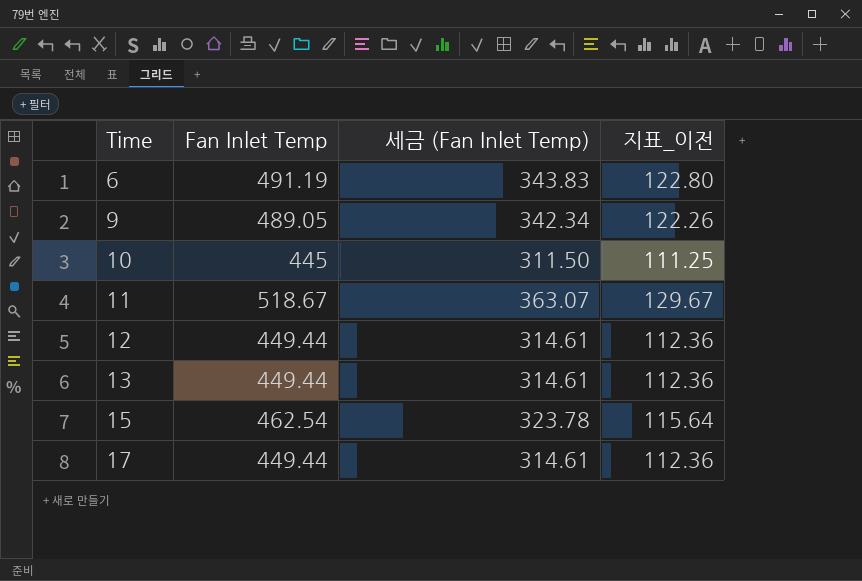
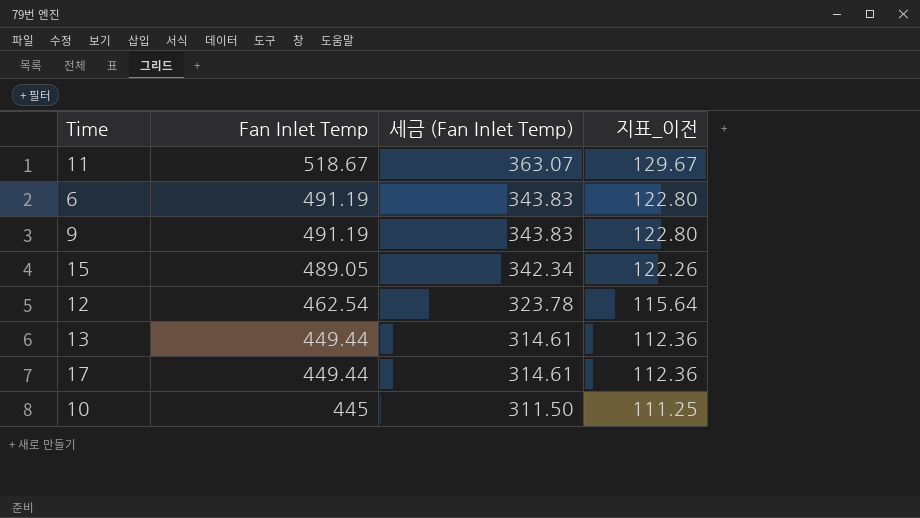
row order: Time ascending -> Fan Inlet Temp descending
9 | Fan Inlet Temp: 489.05 -> 491.19
9 | 세금 (Fan Inlet Temp): 342.34 -> 343.83
9 | 지표_이전: 122.26 -> 122.80
15 | Fan Inlet Temp: 462.54 -> 489.05
15 | 세금 (Fan Inlet Temp): 323.78 -> 342.34
15 | 지표_이전: 115.64 -> 122.26
12 | Fan Inlet Temp: 449.44 -> 462.54
12 | 세금 (Fan Inlet Temp): 314.61 -> 323.78
12 | 지표_이전: 112.36 -> 115.64

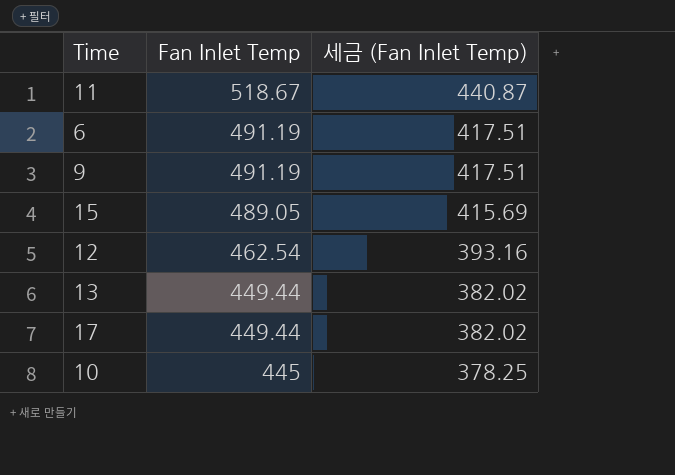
column 지표_이전 | formula: [Fan Inlet Temp] * 0.25 -> none
column 세금 (Fan Inlet Temp) | formula: [Fan Inlet Temp] * 0.7 -> [Fan Inlet Temp] * 0.85

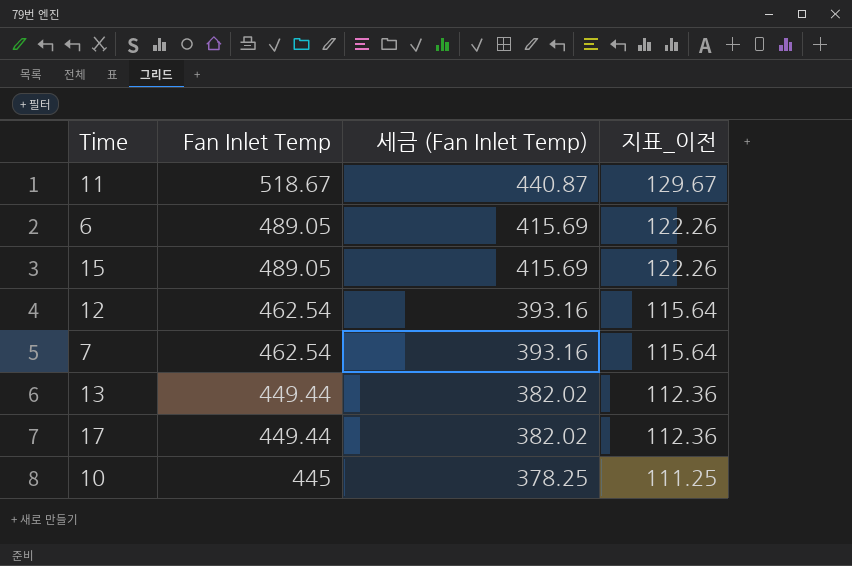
column 지표_이전 | formula: none -> [Fan Inlet Temp] * 0.25
row 9: 491.19 | 417.51 -> none
6 | Fan Inlet Temp: 491.19 -> 489.05
6 | 세금 (Fan Inlet Temp): 417.51 -> 415.69
row 7: none -> 462.54 | 393.16 | 115.64

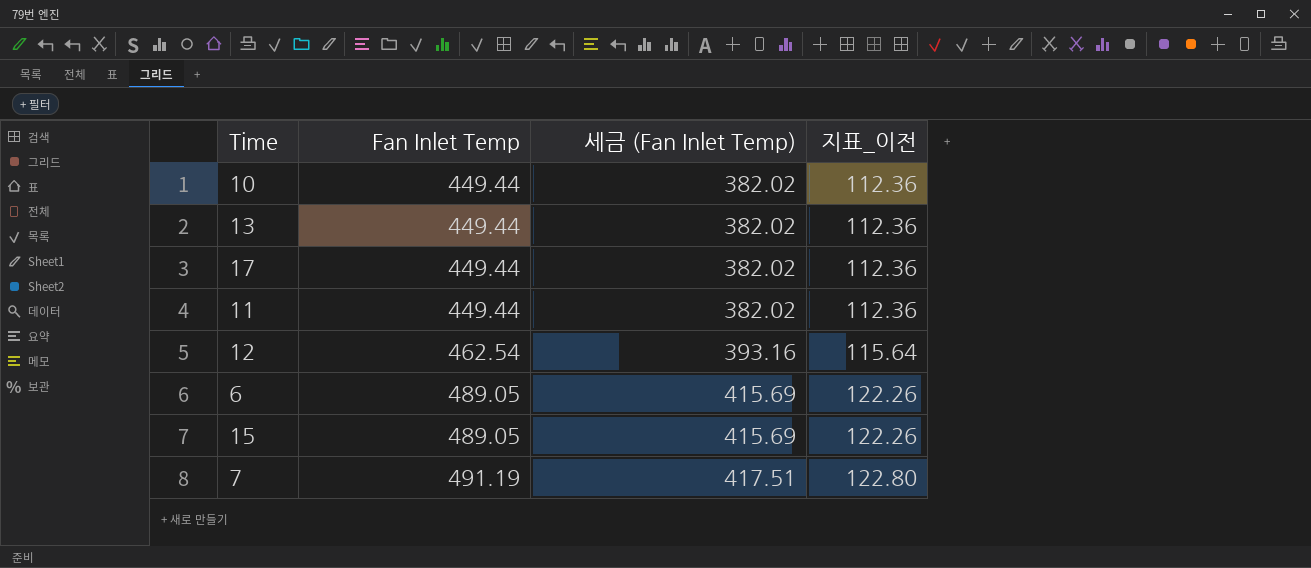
row order: Fan Inlet Temp descending -> Fan Inlet Temp ascending
10 | Fan Inlet Temp: 445 -> 449.44
10 | 세금 (Fan Inlet Temp): 378.25 -> 382.02
10 | 지표_이전: 111.25 -> 112.36
11 | Fan Inlet Temp: 518.67 -> 449.44
11 | 세금 (Fan Inlet Temp): 440.87 -> 382.02
11 | 지표_이전: 129.67 -> 112.36
7 | Fan Inlet Temp: 462.54 -> 491.19
7 | 세금 (Fan Inlet Temp): 393.16 -> 417.51
7 | 지표_이전: 115.64 -> 122.80

